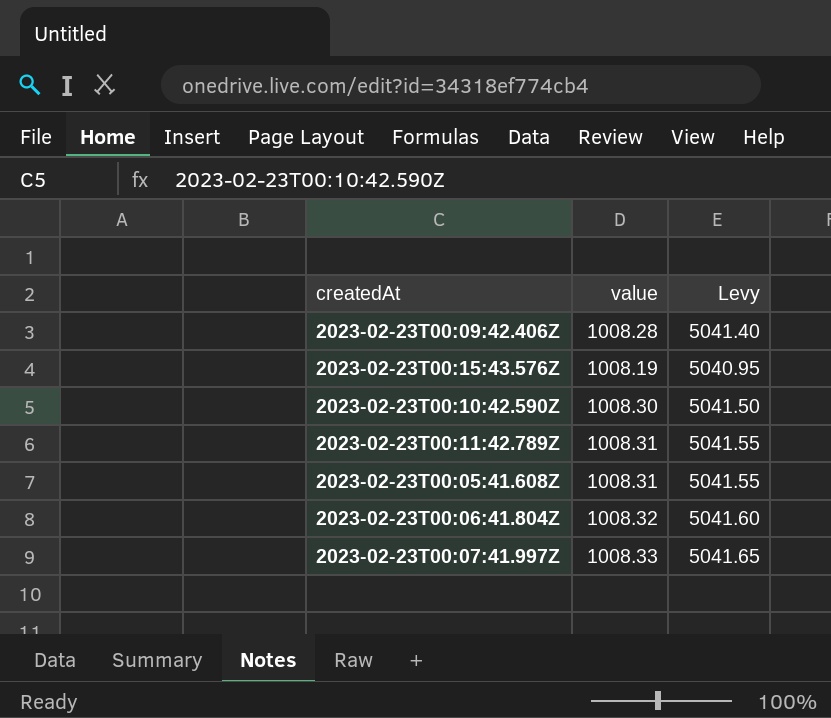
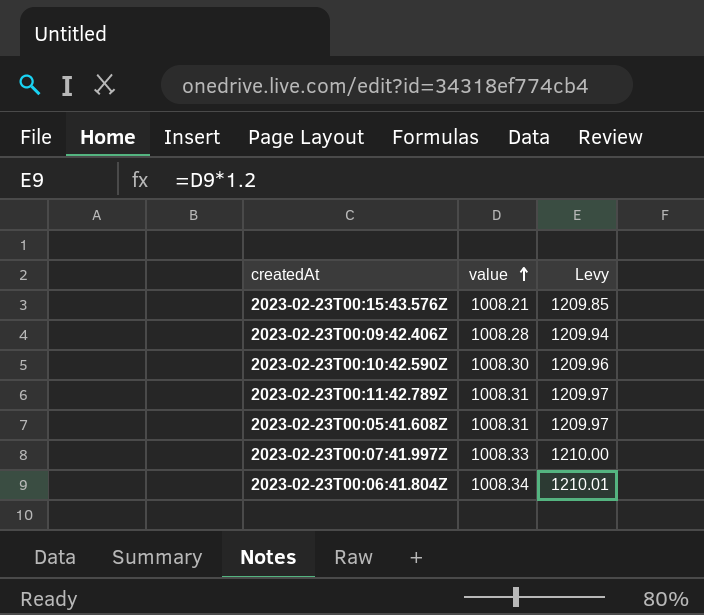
row order: none -> value ascending
column Levy | formula: [value] * 5 -> [value] * 1.2
2023-02-23T00:15:43.576Z | value: 1008.19 -> 1008.21
2023-02-23T00:06:41.804Z | value: 1008.32 -> 1008.34

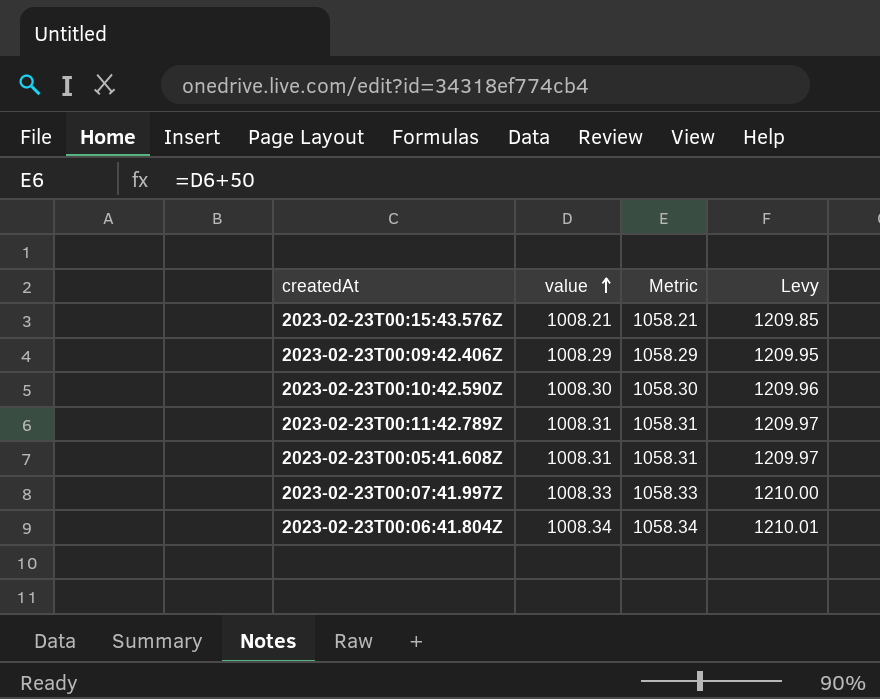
column Metric | formula: none -> [value] + 50
2023-02-23T00:09:42.406Z | value: 1008.28 -> 1008.29
2023-02-23T00:09:42.406Z | Levy: 1209.94 -> 1209.95

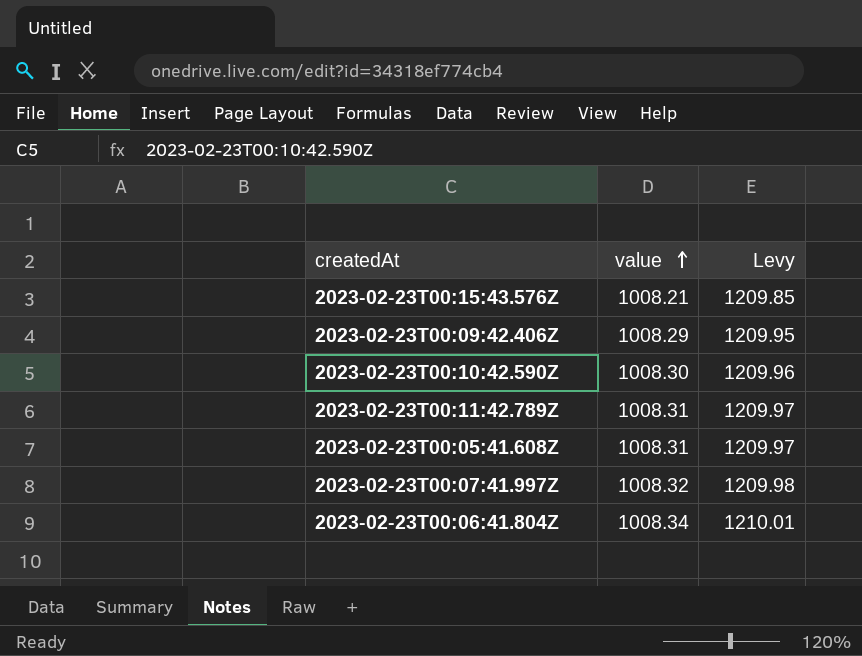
column Metric | formula: [value] + 50 -> none
2023-02-23T00:07:41.997Z | value: 1008.33 -> 1008.32
2023-02-23T00:07:41.997Z | Levy: 1210.00 -> 1209.98

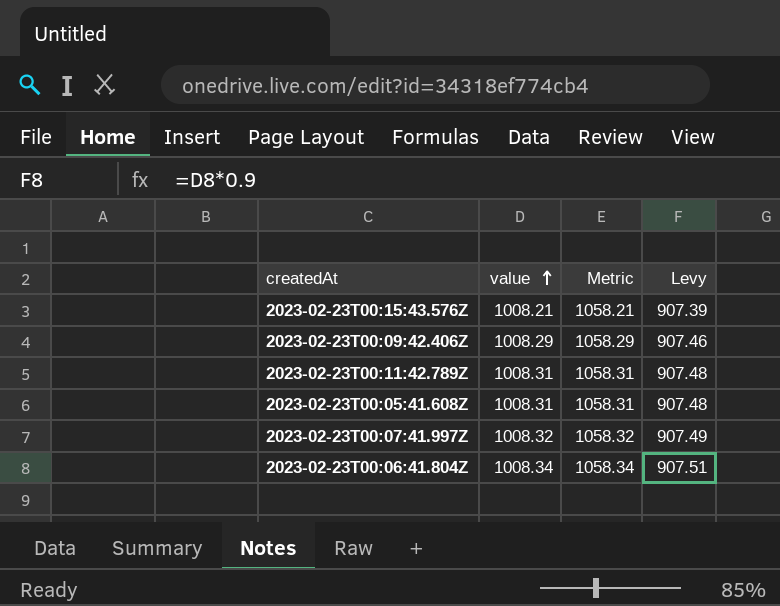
column Metric | formula: none -> [value] + 50
column Levy | formula: [value] * 1.2 -> [value] * 0.9
row 2023-02-23T00:10:42.590Z: 1008.30 | 1209.96 -> none

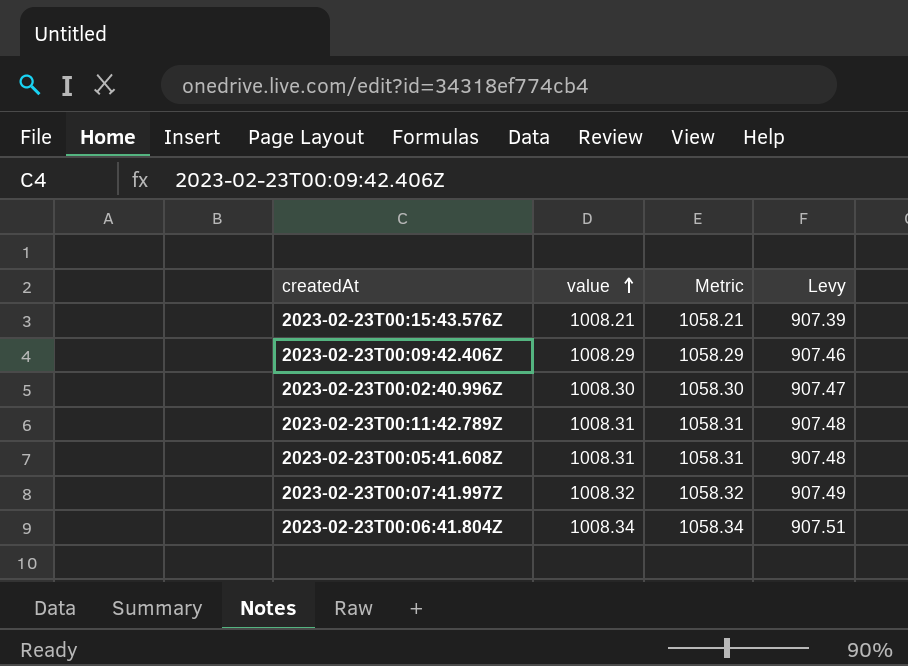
row 2023-02-23T00:02:40.996Z: none -> 1008.30 | 1058.30 | 907.47

